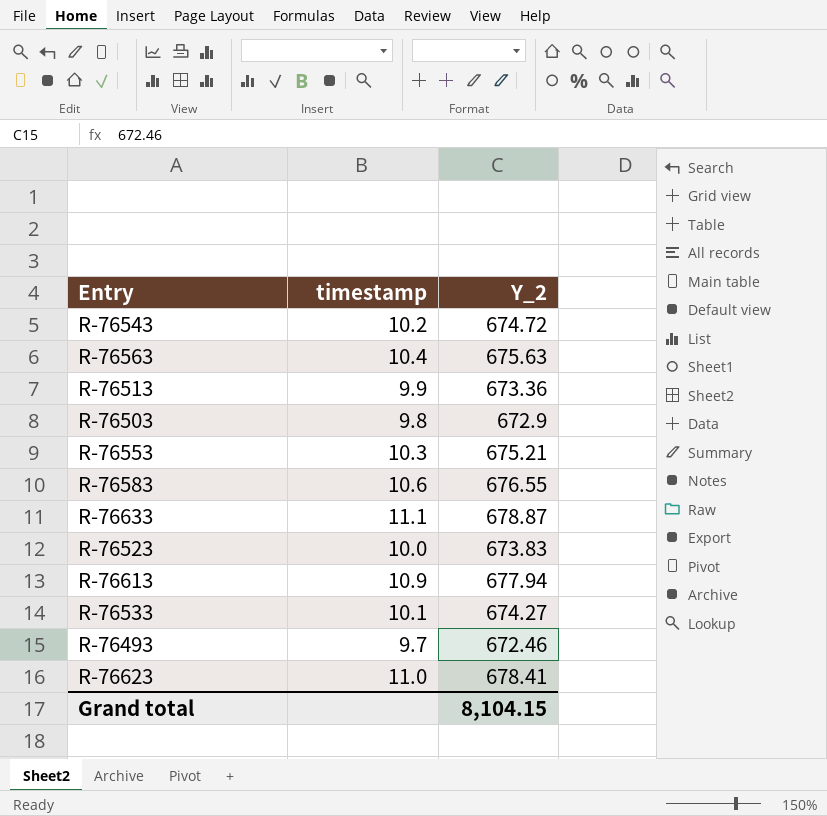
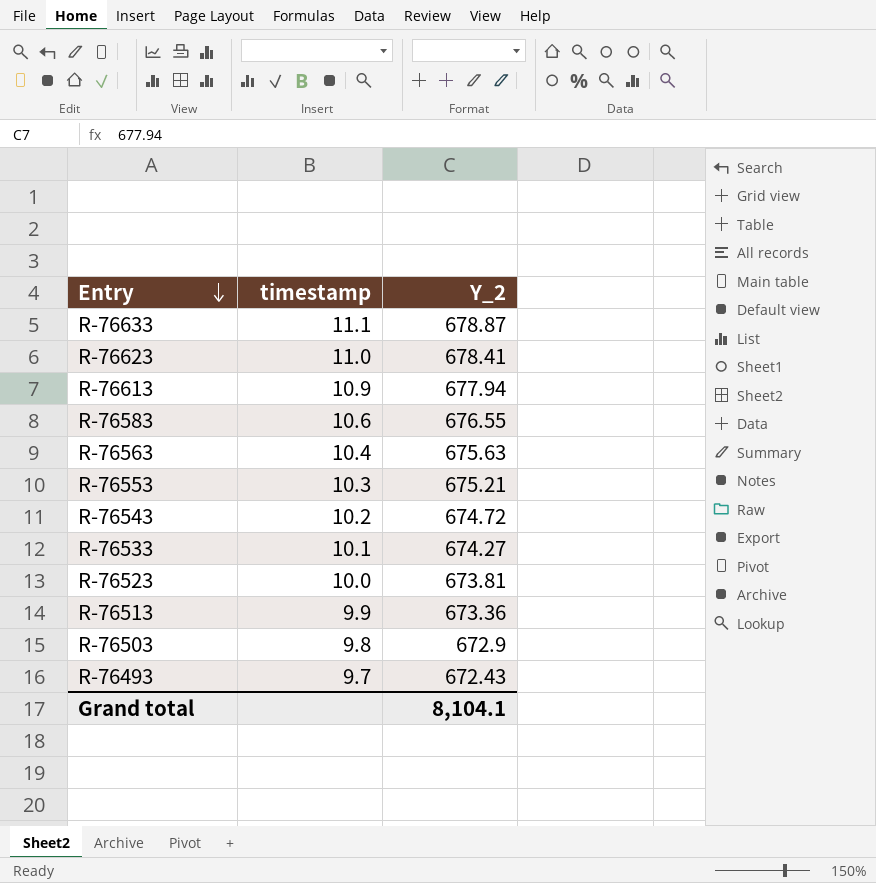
row order: none -> Entry descending
R-76523 | Y_2: 673.83 -> 673.81
R-76493 | Y_2: 672.46 -> 672.43
Grand total | Y_2: 8,104.15 -> 8,104.1

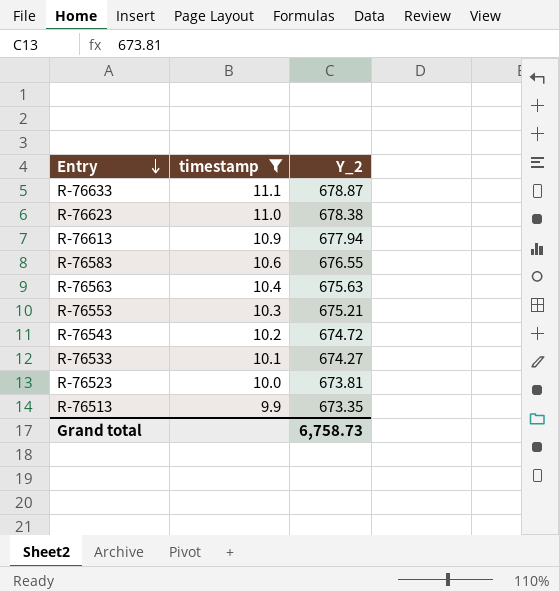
filter: none -> timestamp >= 9.9
R-76623 | Y_2: 678.41 -> 678.38
R-76513 | Y_2: 673.36 -> 673.35
Grand total | Y_2: 8,104.1 -> 6,758.73

